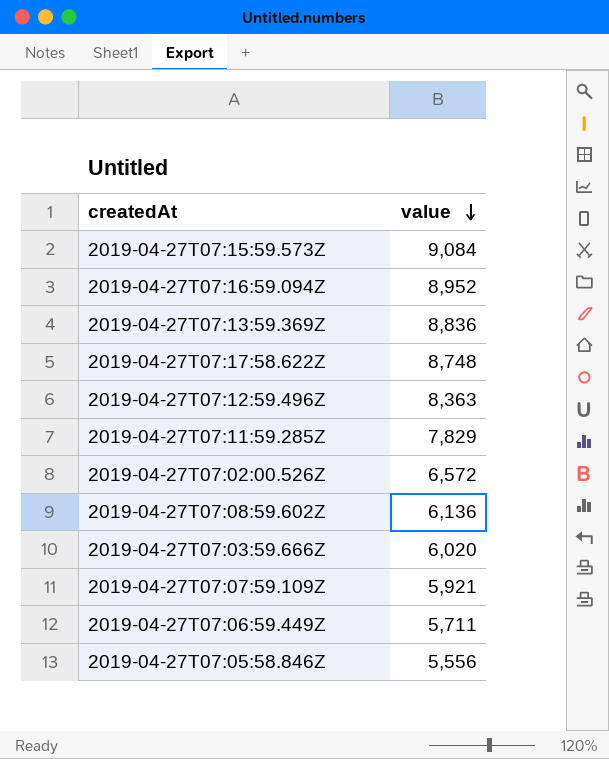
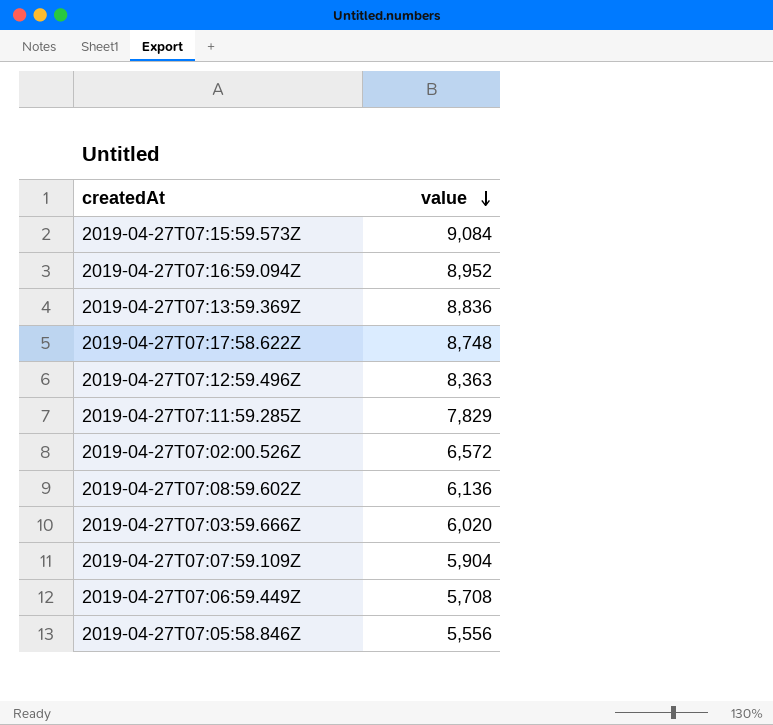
2019-04-27T07:07:59.109Z | value: 5,921 -> 5,904
2019-04-27T07:06:59.449Z | value: 5,711 -> 5,708

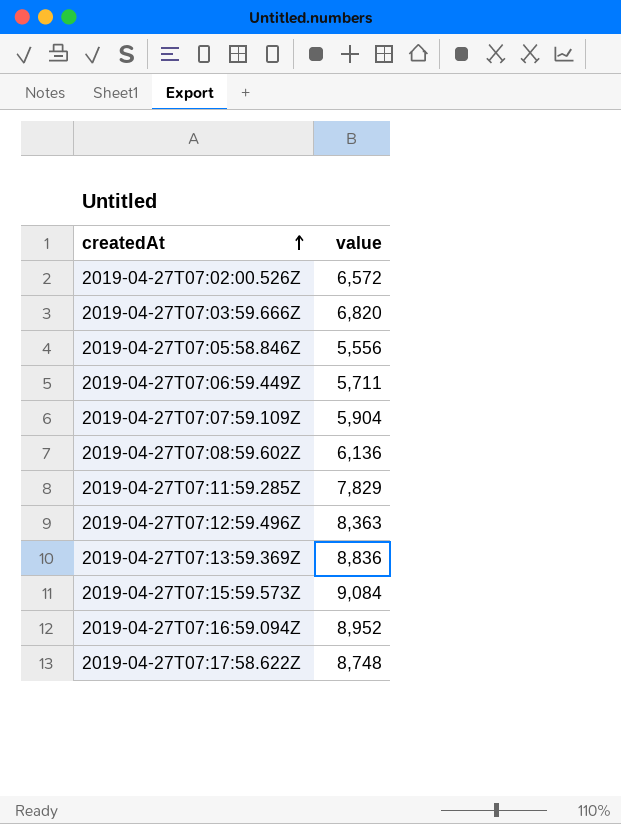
row order: value descending -> createdAt ascending
2019-04-27T07:03:59.666Z | value: 6,020 -> 6,820
2019-04-27T07:06:59.449Z | value: 5,708 -> 5,711

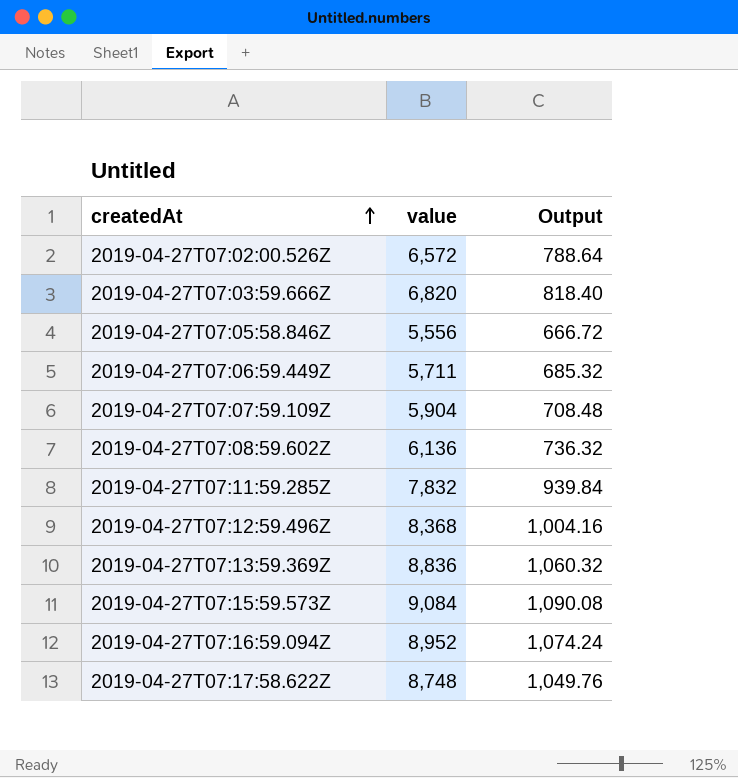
column Output | formula: none -> [value] * 0.12
2019-04-27T07:11:59.285Z | value: 7,829 -> 7,832
2019-04-27T07:12:59.496Z | value: 8,363 -> 8,368

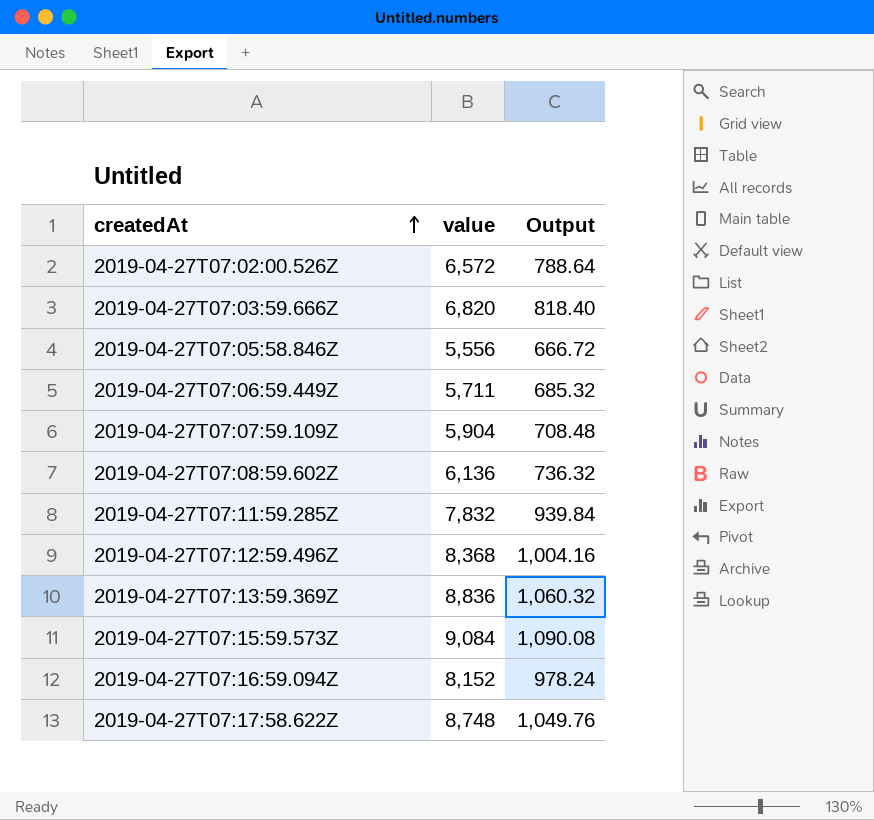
2019-04-27T07:16:59.094Z | value: 8,952 -> 8,152
2019-04-27T07:16:59.094Z | Output: 1,074.24 -> 978.24

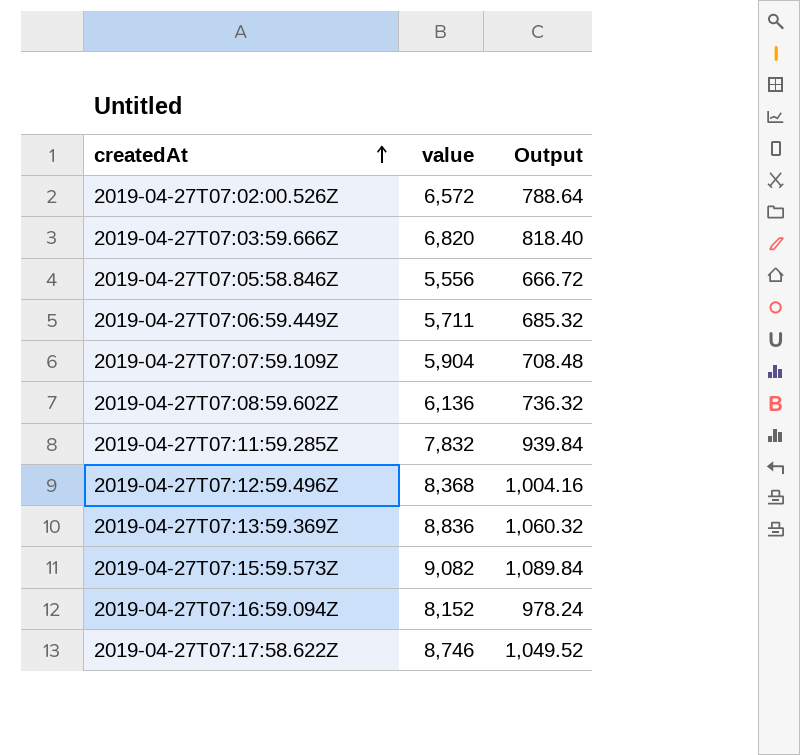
2019-04-27T07:15:59.573Z | value: 9,084 -> 9,082
2019-04-27T07:15:59.573Z | Output: 1,090.08 -> 1,089.84
2019-04-27T07:17:58.622Z | value: 8,748 -> 8,746
2019-04-27T07:17:58.622Z | Output: 1,049.76 -> 1,049.52

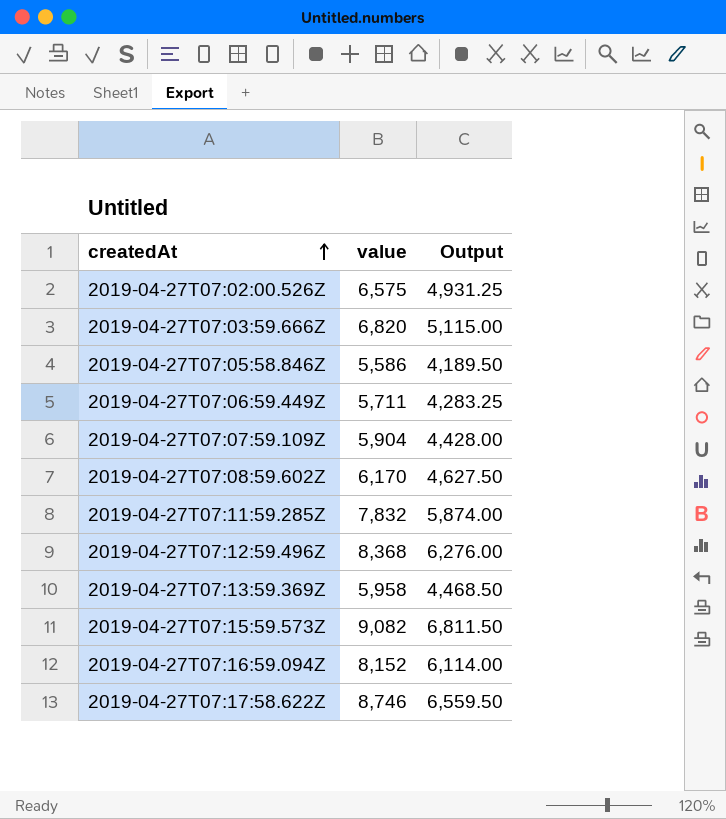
column Output | formula: [value] * 0.12 -> [value] * 0.75
2019-04-27T07:02:00.526Z | value: 6,572 -> 6,575
2019-04-27T07:05:58.846Z | value: 5,556 -> 5,586
2019-04-27T07:08:59.602Z | value: 6,136 -> 6,170
2019-04-27T07:13:59.369Z | value: 8,836 -> 5,958

